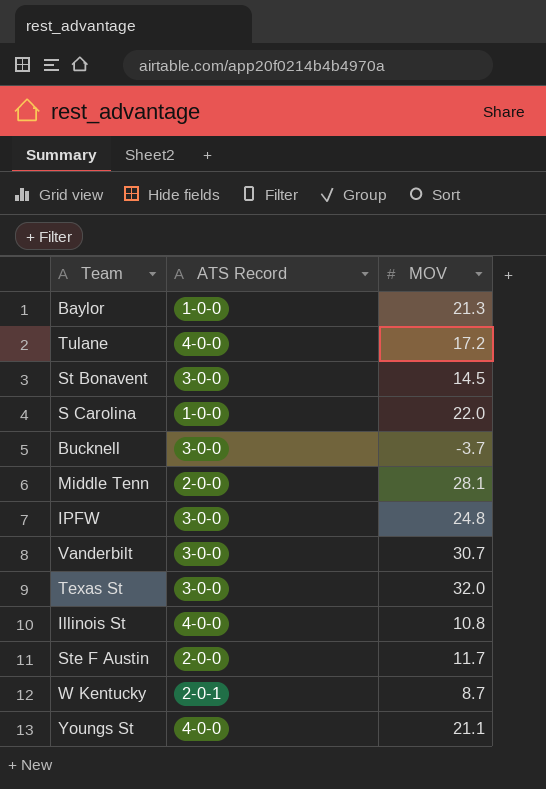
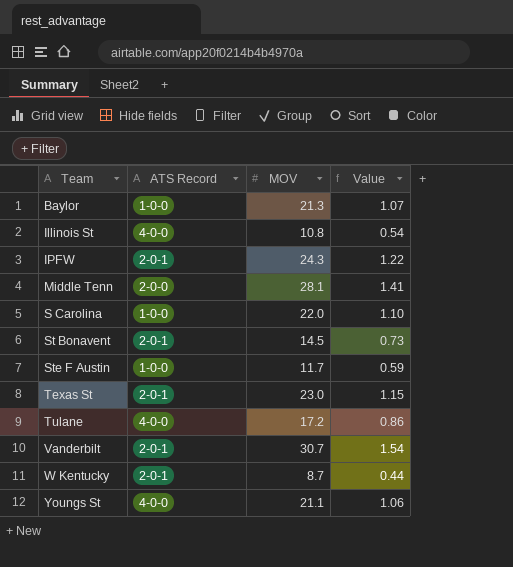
row order: none -> Team ascending
column Value | formula: none -> [MOV] * 0.05
row Bucknell: 3-0-0 | -3.7 -> none
IPFW | ATS Record: 3-0-0 -> 2-0-1
IPFW | MOV: 24.8 -> 24.3
St Bonavent | ATS Record: 3-0-0 -> 2-0-1
Ste F Austin | ATS Record: 2-0-0 -> 1-0-0
Texas St | ATS Record: 3-0-0 -> 2-0-1
Texas St | MOV: 32.0 -> 23.0
Vanderbilt | ATS Record: 3-0-0 -> 2-0-1

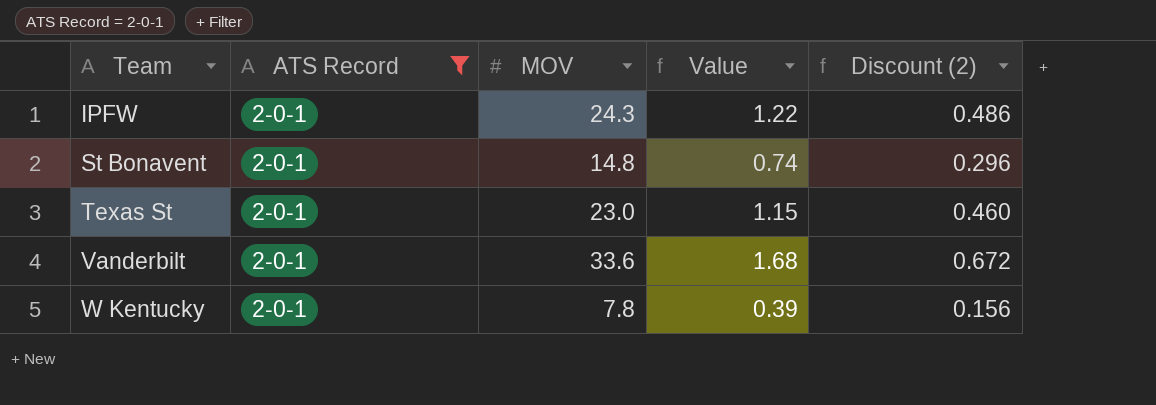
filter: none -> ATS Record = 2-0-1
column Discount (2) | formula: none -> [MOV] * 0.02
St Bonavent | MOV: 14.5 -> 14.8
St Bonavent | Value: 0.73 -> 0.74
Vanderbilt | MOV: 30.7 -> 33.6
Vanderbilt | Value: 1.54 -> 1.68
W Kentucky | MOV: 8.7 -> 7.8
W Kentucky | Value: 0.44 -> 0.39

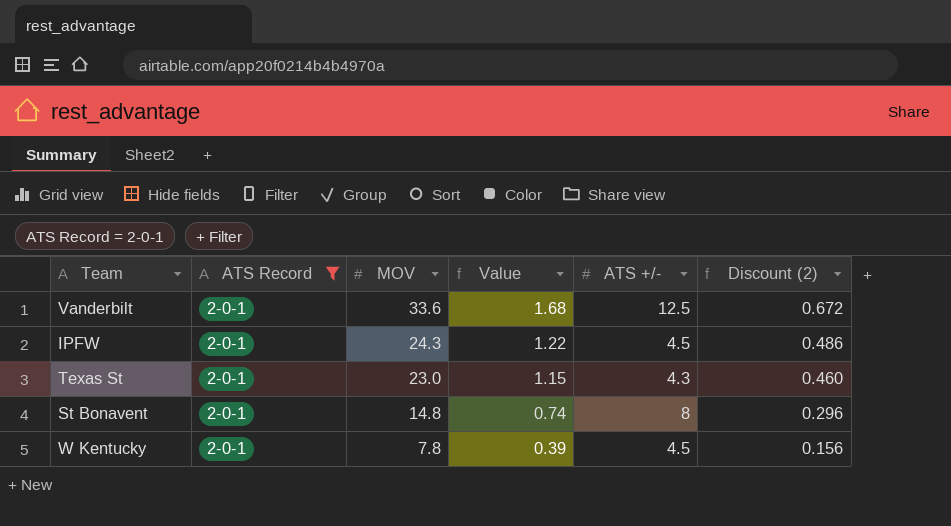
row order: Team ascending -> MOV descending
column ATS +/- | position: none -> 5

